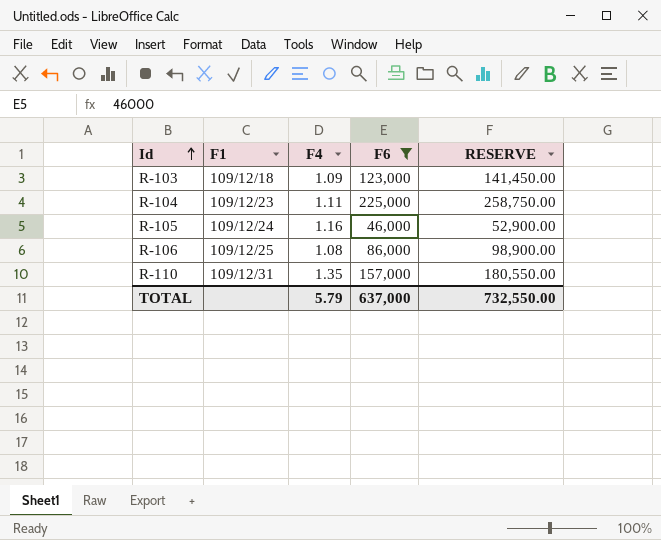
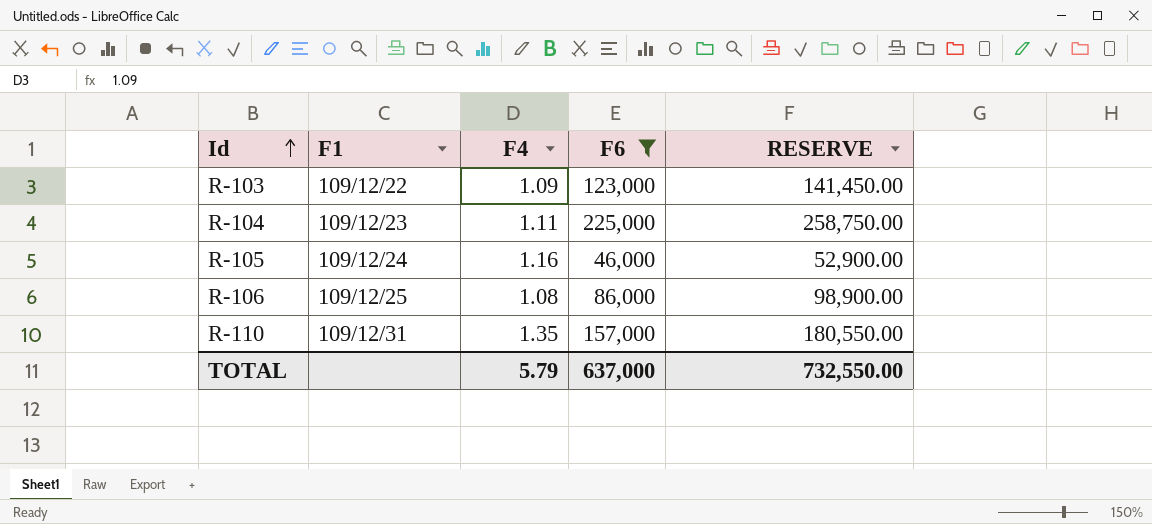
R-103 | F1: 109/12/18 -> 109/12/22

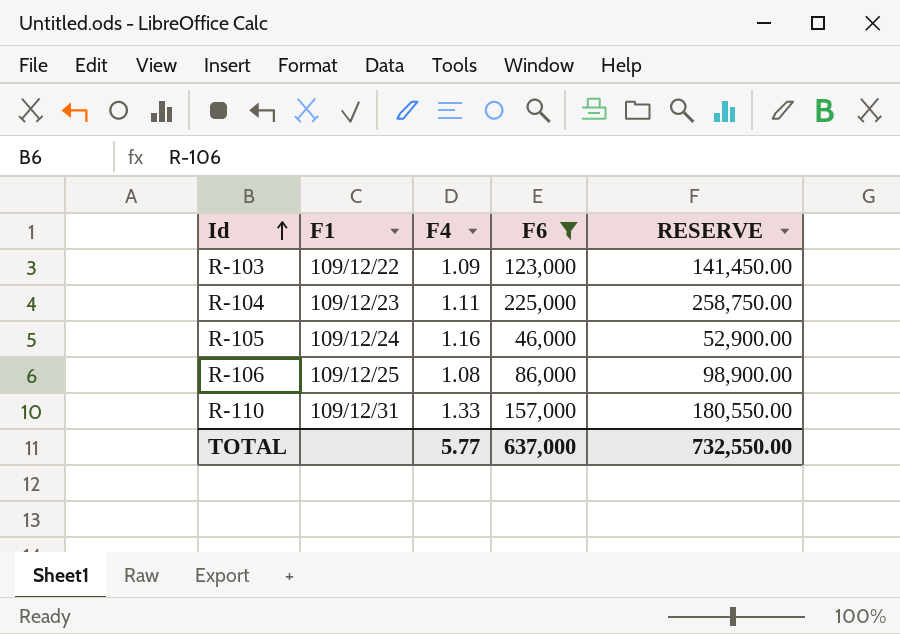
R-110 | F4: 1.35 -> 1.33
TOTAL | F4: 5.79 -> 5.77

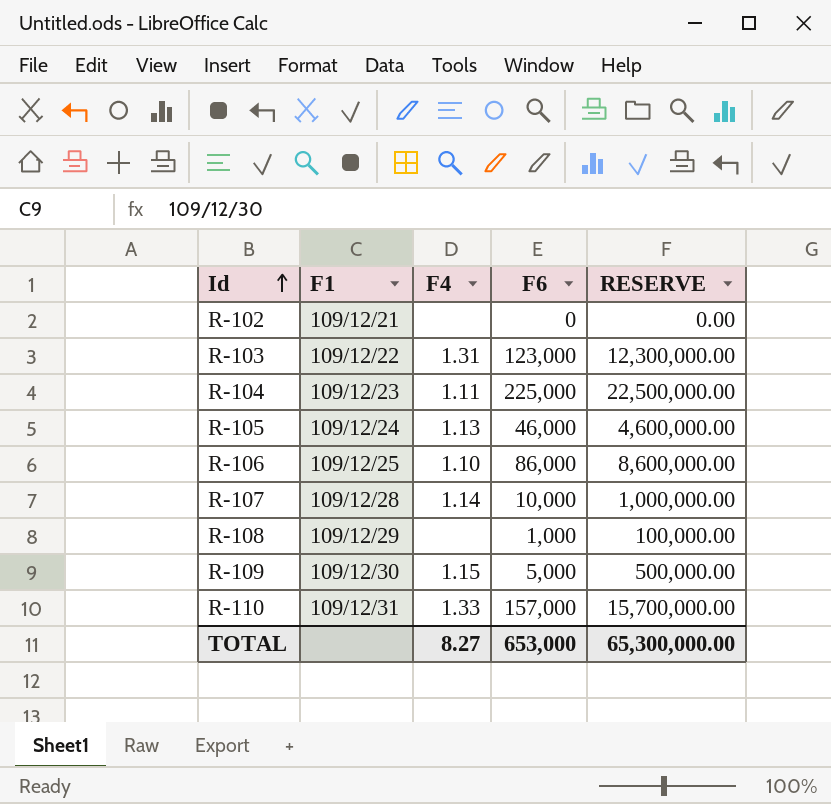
filter: F6 >= 46,000 -> none
column RESERVE | formula: [F6] * 1.15 -> [F6] * 100
R-103 | F4: 1.09 -> 1.31
R-105 | F4: 1.16 -> 1.13
R-106 | F4: 1.08 -> 1.10
TOTAL | F4: 5.77 -> 8.27
TOTAL | F6: 637,000 -> 653,000
TOTAL | RESERVE: 732,550.00 -> 65,300,000.00

